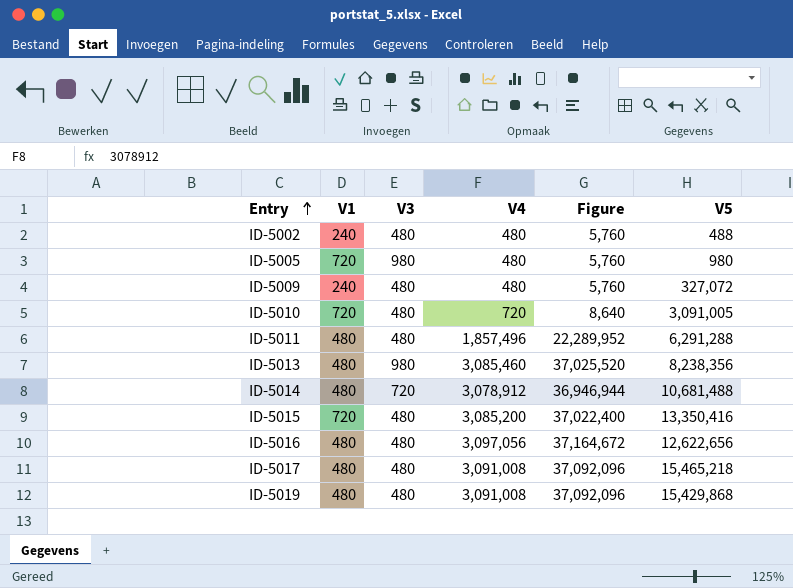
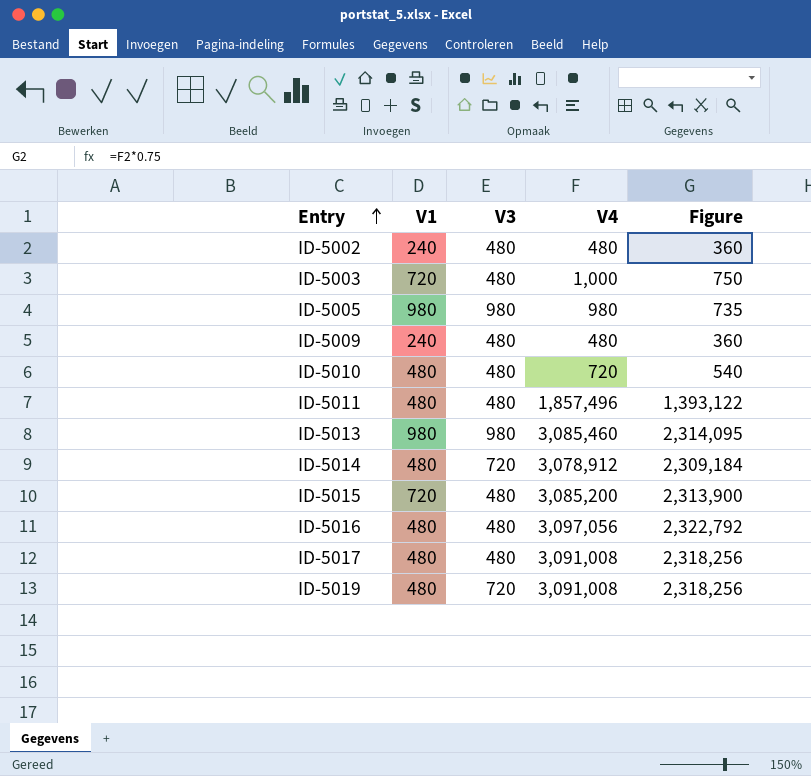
column V5 | position: 6 -> none
column Figure | formula: [V4] * 12 -> [V4] * 0.75
row ID-5003: none -> 720 | 480 | 1,000 | 750
ID-5005 | V1: 720 -> 980
ID-5005 | V4: 480 -> 980
ID-5010 | V1: 720 -> 480
ID-5013 | V1: 480 -> 980
ID-5019 | V3: 480 -> 720

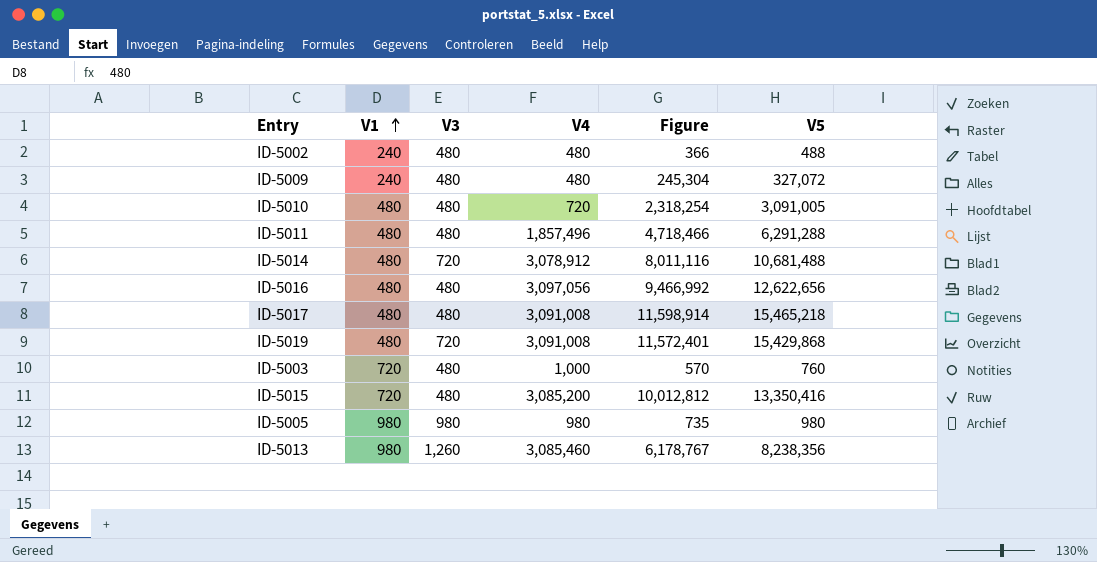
row order: Entry ascending -> V1 ascending
column Figure | formula: [V4] * 0.75 -> [V5] * 0.75
column V5 | position: none -> 6
ID-5013 | V3: 980 -> 1,260

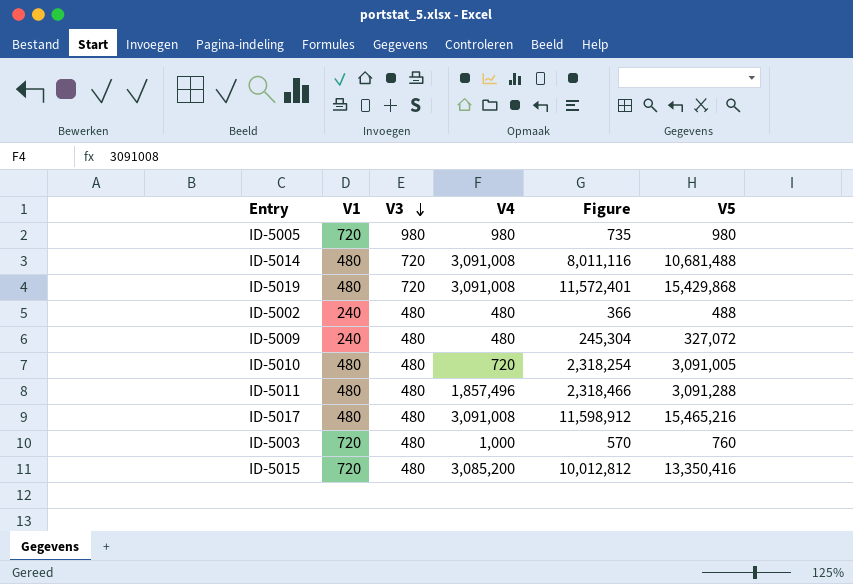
row order: V1 ascending -> V3 descending
row ID-5016: 480 | 480 | 3,097,056 | 9,466,992 | 12,622,656 -> none
row ID-5013: 980 | 1,260 | 3,085,460 | 6,178,767 | 8,238,356 -> none
ID-5005 | V1: 980 -> 720
ID-5014 | V4: 3,078,912 -> 3,091,008
ID-5011 | Figure: 4,718,466 -> 2,318,466
ID-5011 | V5: 6,291,288 -> 3,091,288
ID-5017 | Figure: 11,598,914 -> 11,598,912
ID-5017 | V5: 15,465,218 -> 15,465,216

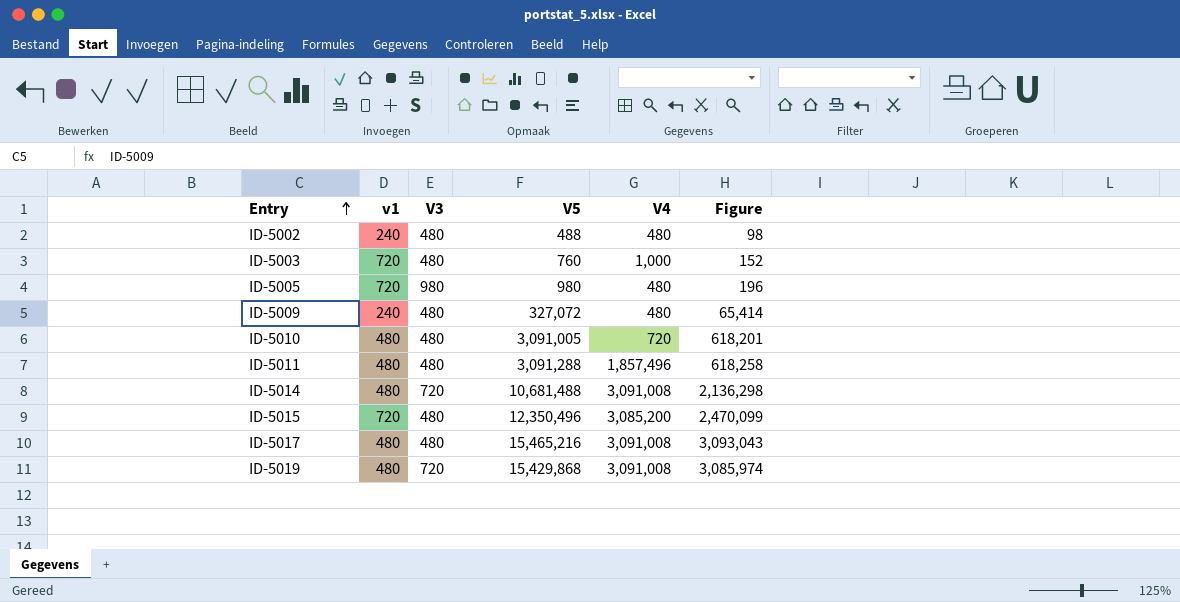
row order: V3 descending -> Entry ascending
column name: V1 -> v1
column V5 | position: 6 -> 4
column Figure | formula: [V5] * 0.75 -> [V5] * 0.2
ID-5005 | V4: 980 -> 480
ID-5015 | V5: 13,350,416 -> 12,350,496

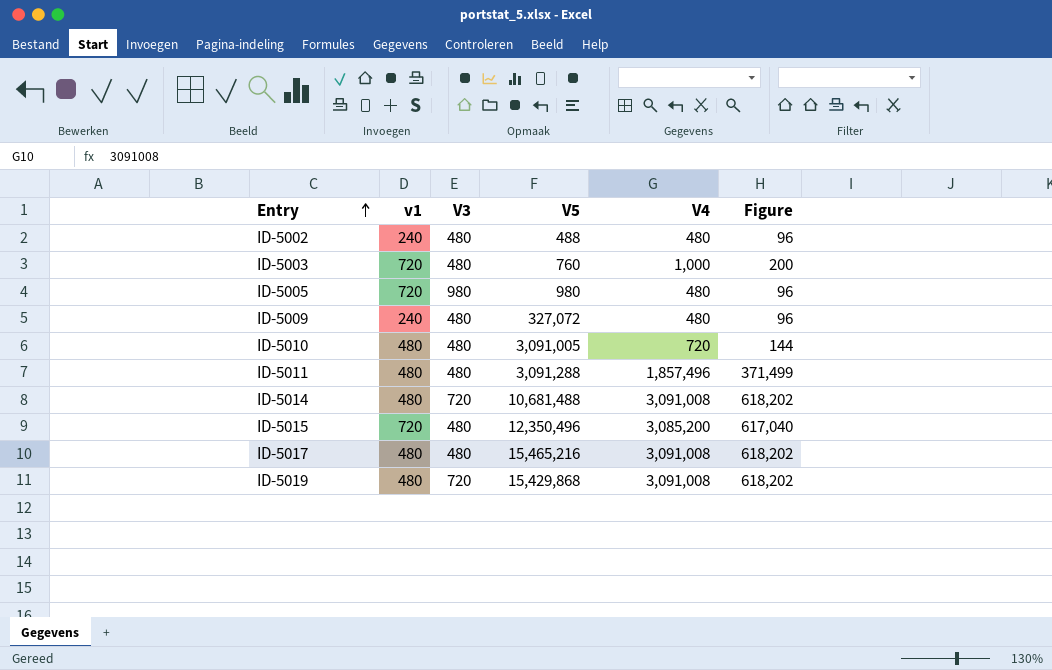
column Figure | formula: [V5] * 0.2 -> [V4] * 0.2

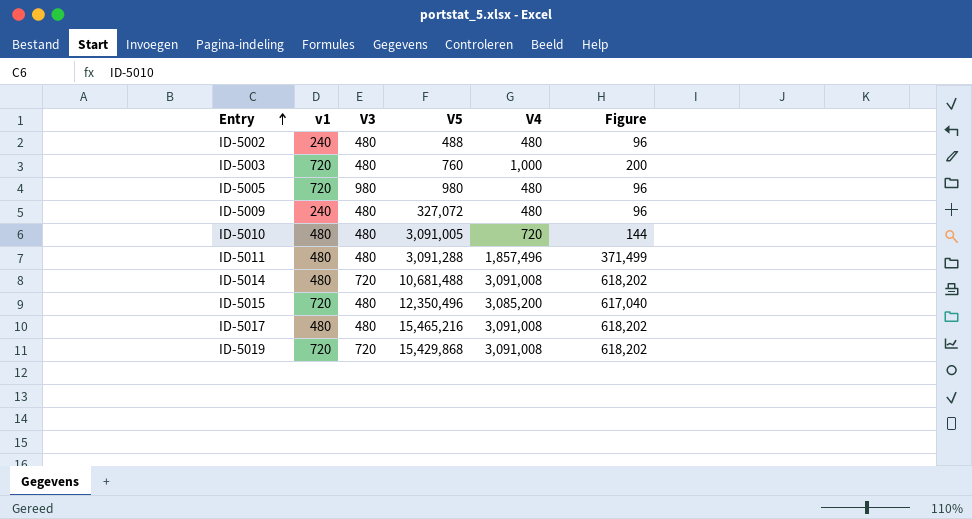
ID-5019 | v1: 480 -> 720

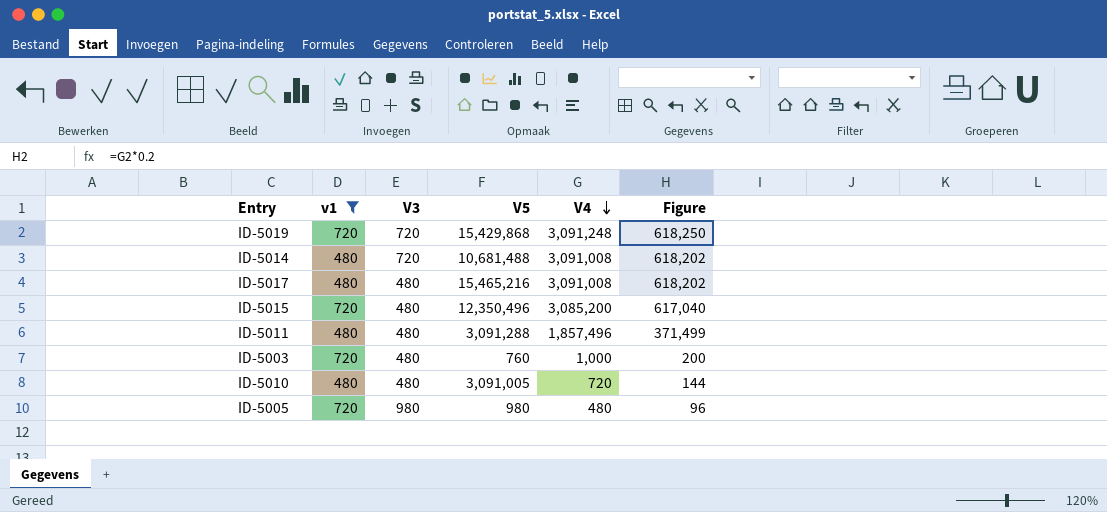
filter: none -> v1 != 240
row order: Entry ascending -> V4 descending
ID-5019 | V4: 3,091,008 -> 3,091,248
ID-5019 | Figure: 618,202 -> 618,250

